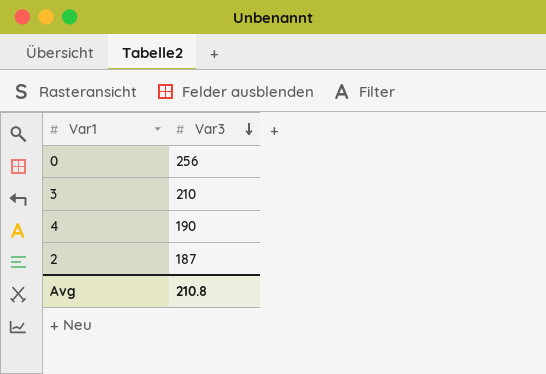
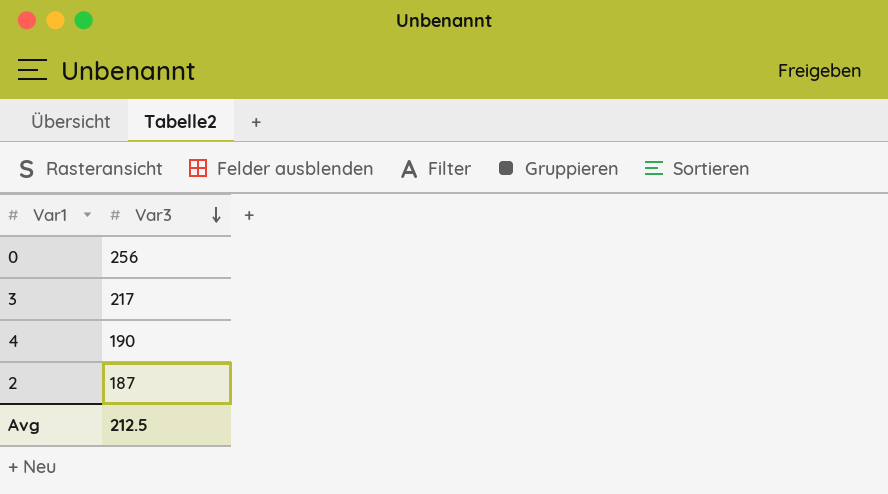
3 | Var3: 210 -> 217
Avg | Var3: 210.8 -> 212.5

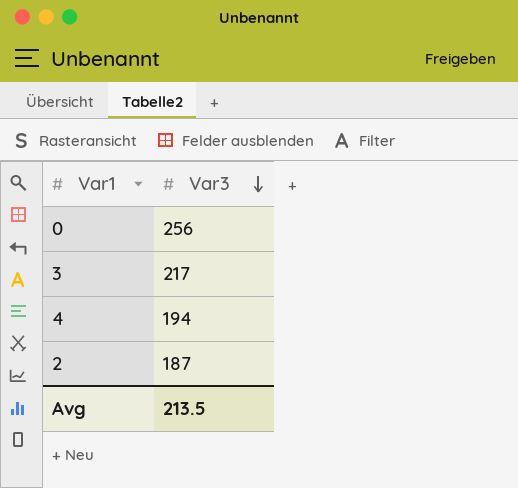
4 | Var3: 190 -> 194
Avg | Var3: 212.5 -> 213.5

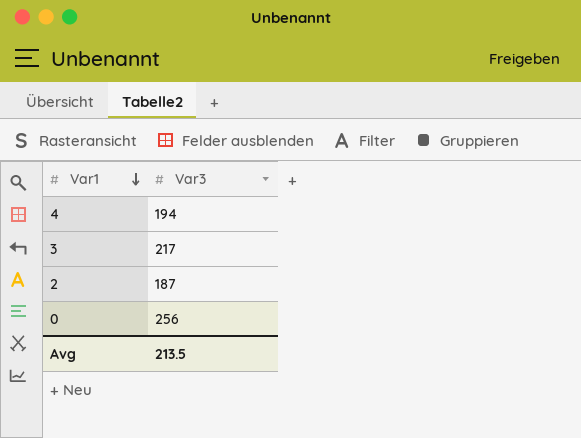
row order: Var3 descending -> Var1 descending

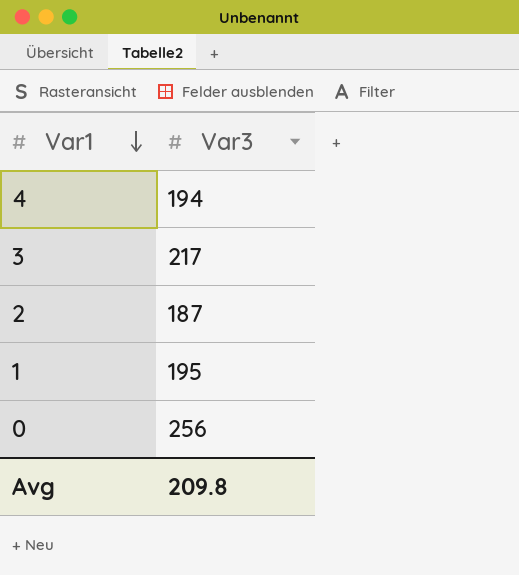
row 1: none -> 195
Avg | Var3: 213.5 -> 209.8

